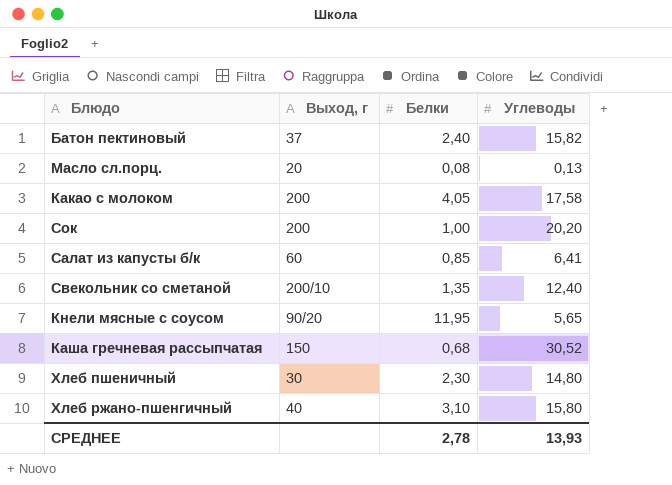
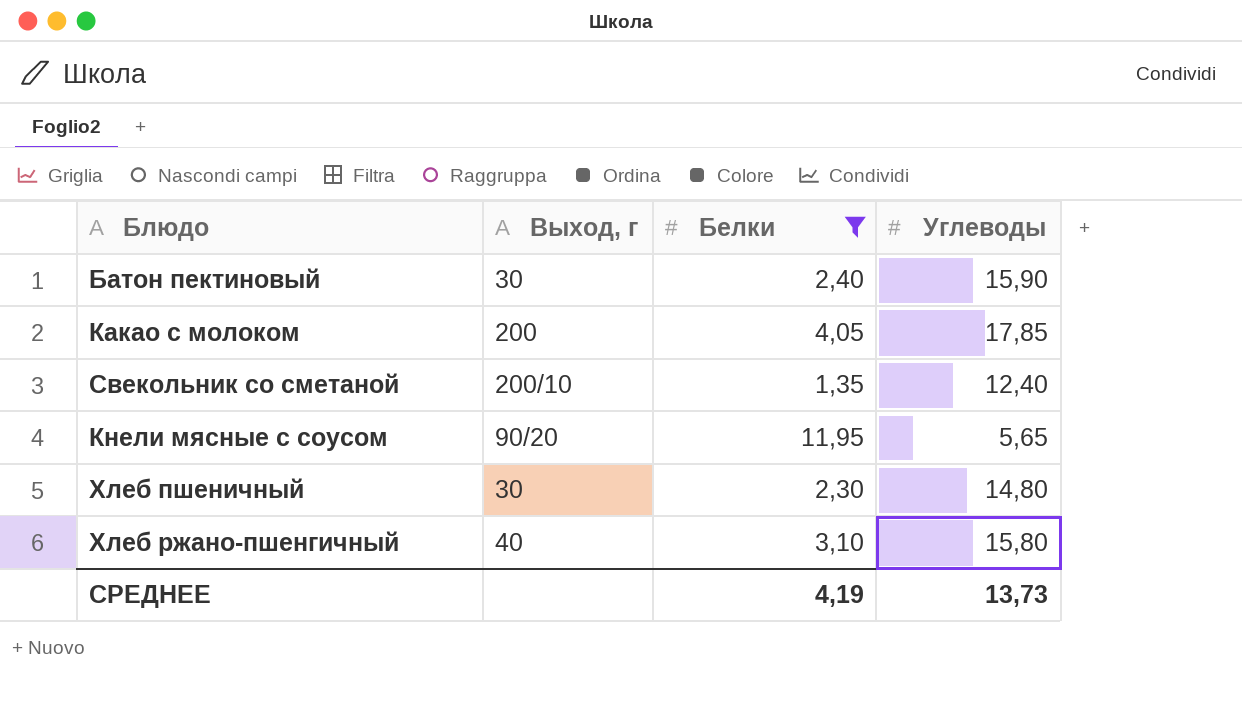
filter: none -> Белки >= 1,35
Батон пектиновый | Выход, г: 37 -> 30
Батон пектиновый | Углеводы: 15,82 -> 15,90
Какао с молоком | Углеводы: 17,58 -> 17,85
СРЕДНЕЕ | Белки: 2,78 -> 4,19
СРЕДНЕЕ | Углеводы: 13,93 -> 13,73

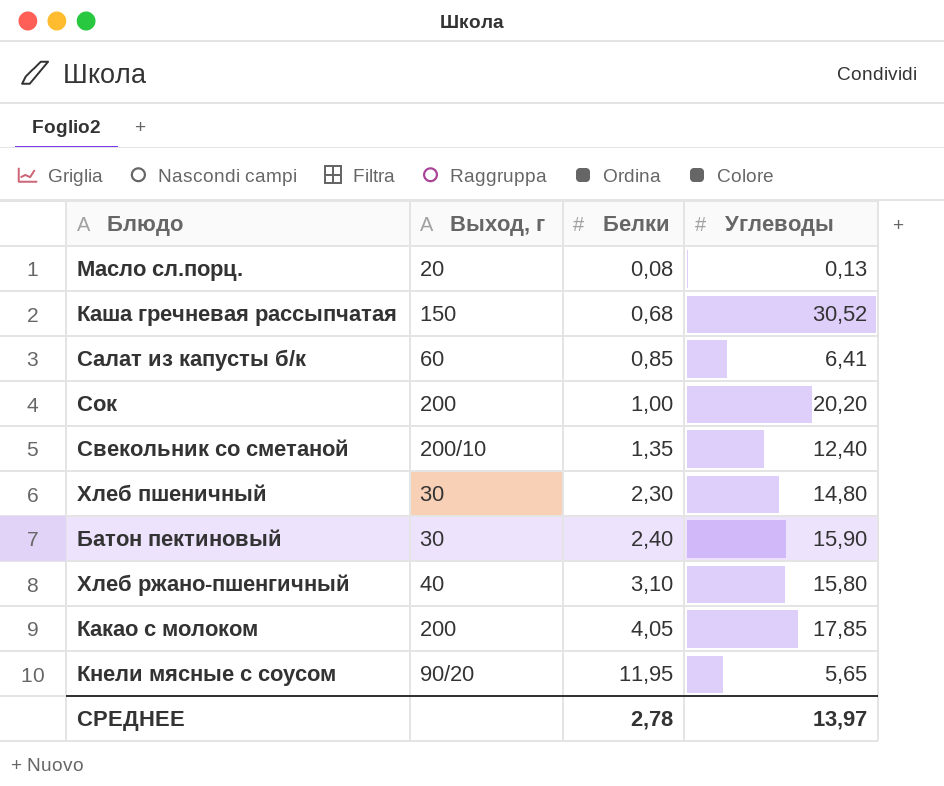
filter: Белки >= 1,35 -> none
row order: none -> Белки ascending
СРЕДНЕЕ | Белки: 4,19 -> 2,78
СРЕДНЕЕ | Углеводы: 13,73 -> 13,97

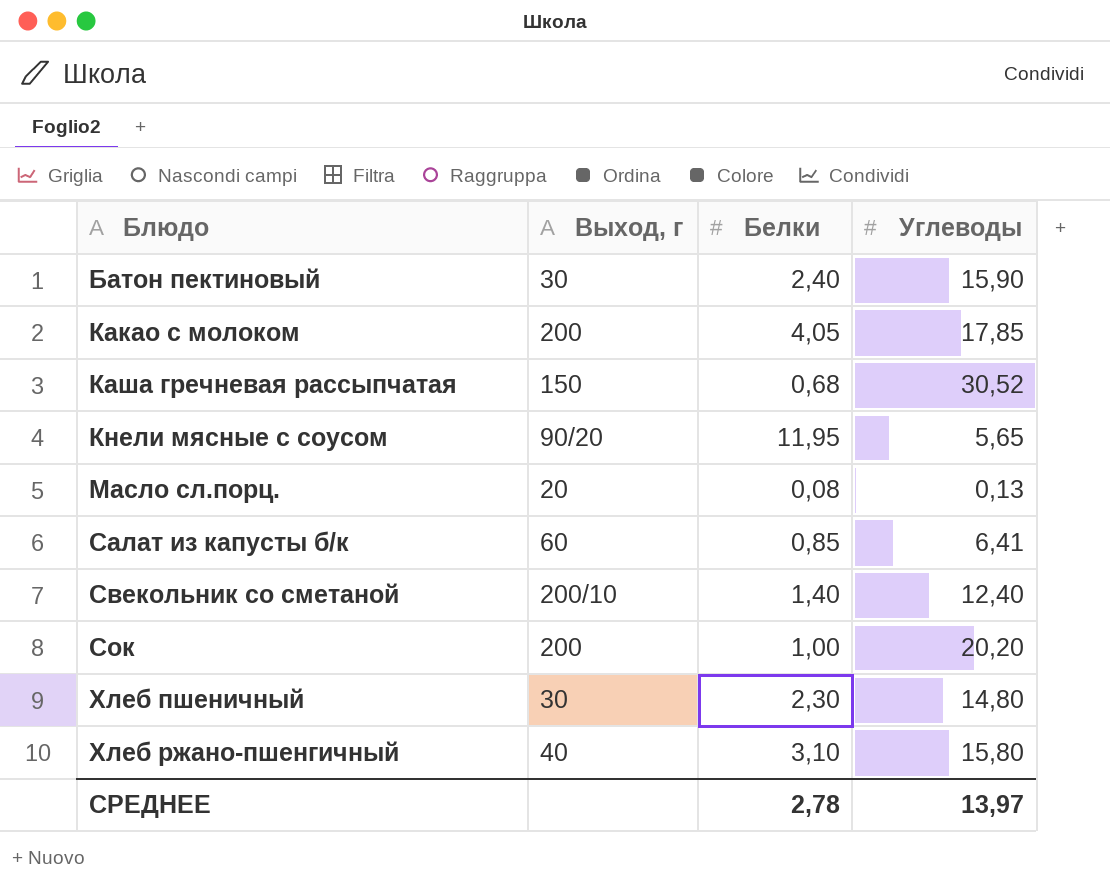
row order: Белки ascending -> Блюдо ascending
Свекольник со сметаной | Белки: 1,35 -> 1,40

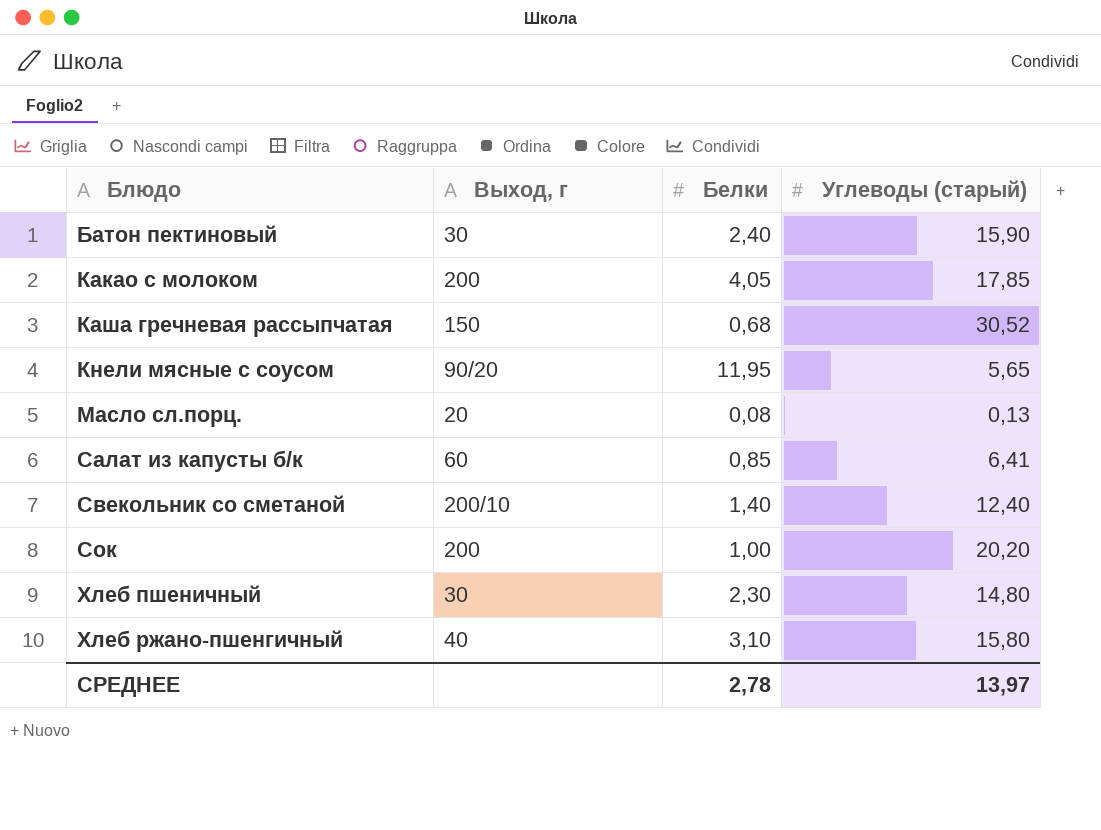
column name: Углеводы -> Углеводы (старый)

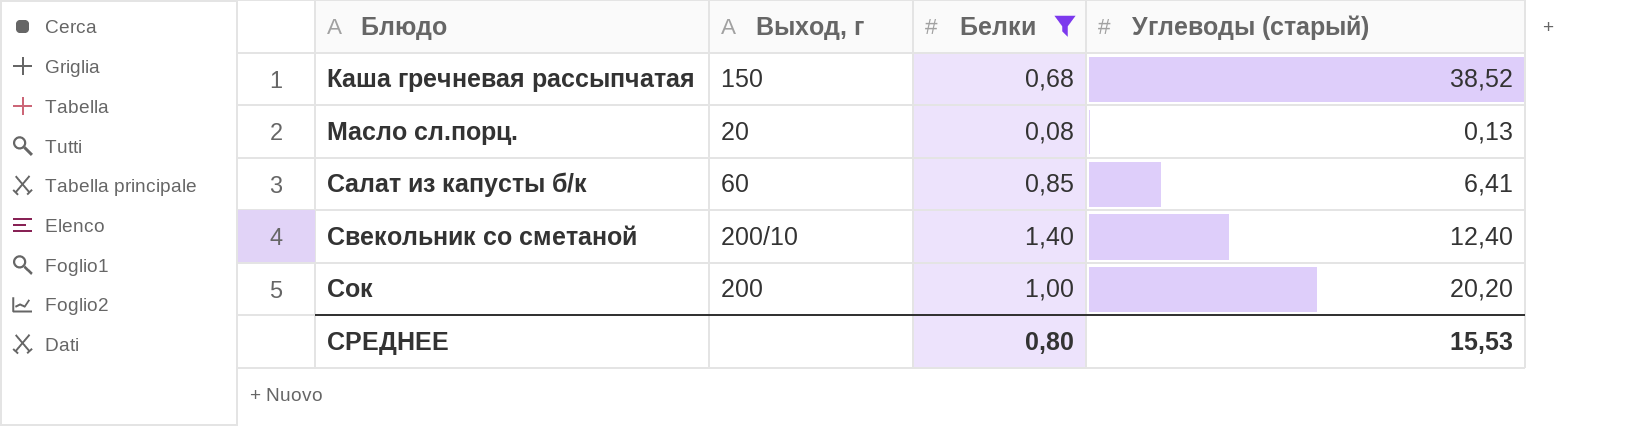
filter: none -> Белки <= 1,40
Каша гречневая рассыпчатая | Углеводы (старый): 30,52 -> 38,52
СРЕДНЕЕ | Белки: 2,78 -> 0,80
СРЕДНЕЕ | Углеводы (старый): 13,97 -> 15,53

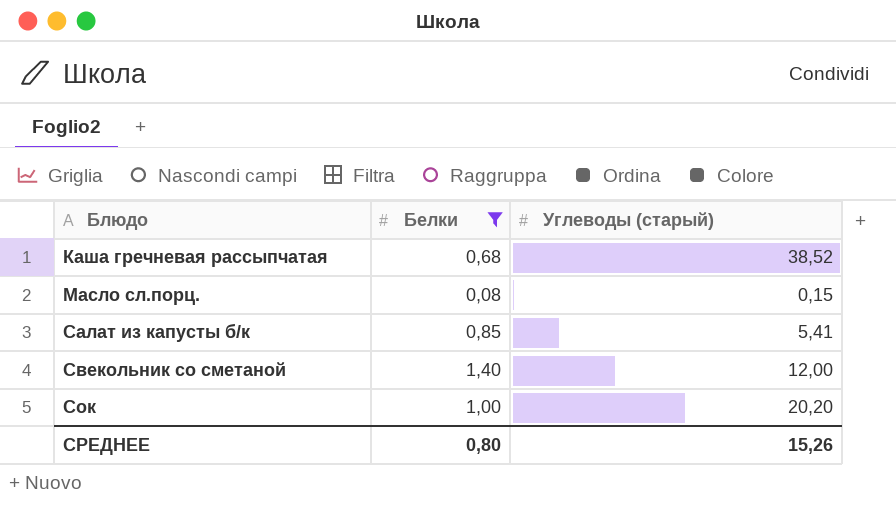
column Выход, г | position: 2 -> none
Масло сл.порц. | Углеводы (старый): 0,13 -> 0,15
Салат из капусты б/к | Углеводы (старый): 6,41 -> 5,41
Свекольник со сметаной | Углеводы (старый): 12,40 -> 12,00
СРЕДНЕЕ | Углеводы (старый): 15,53 -> 15,26

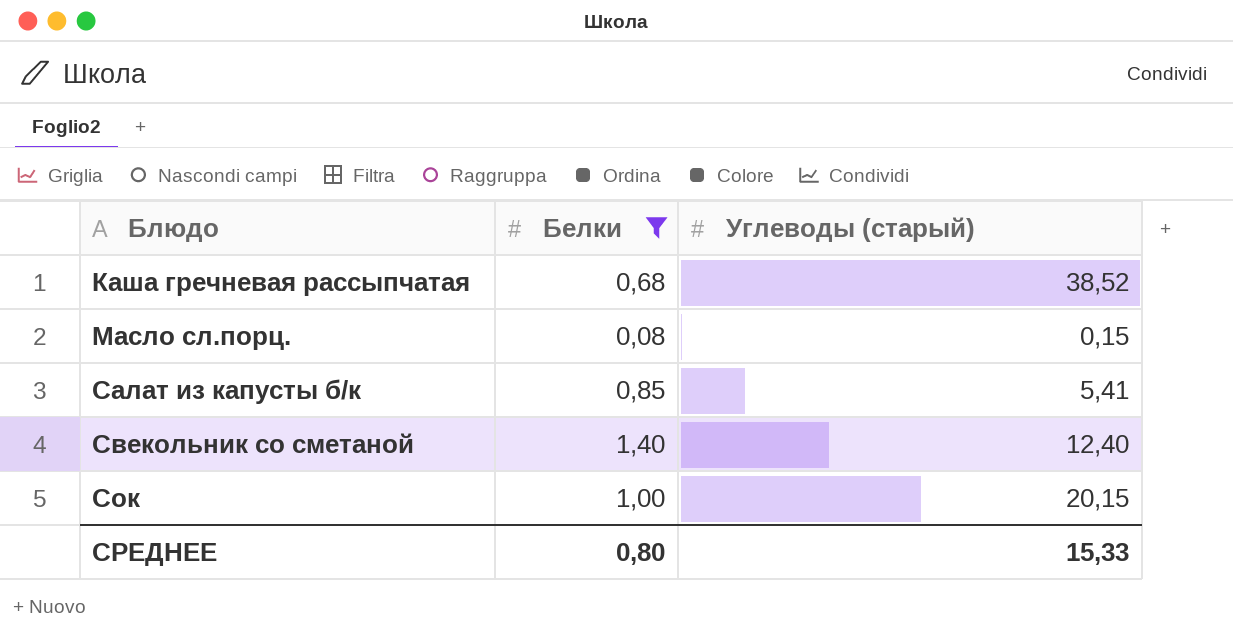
Свекольник со сметаной | Углеводы (старый): 12,00 -> 12,40
Сок | Углеводы (старый): 20,20 -> 20,15
СРЕДНЕЕ | Углеводы (старый): 15,26 -> 15,33

